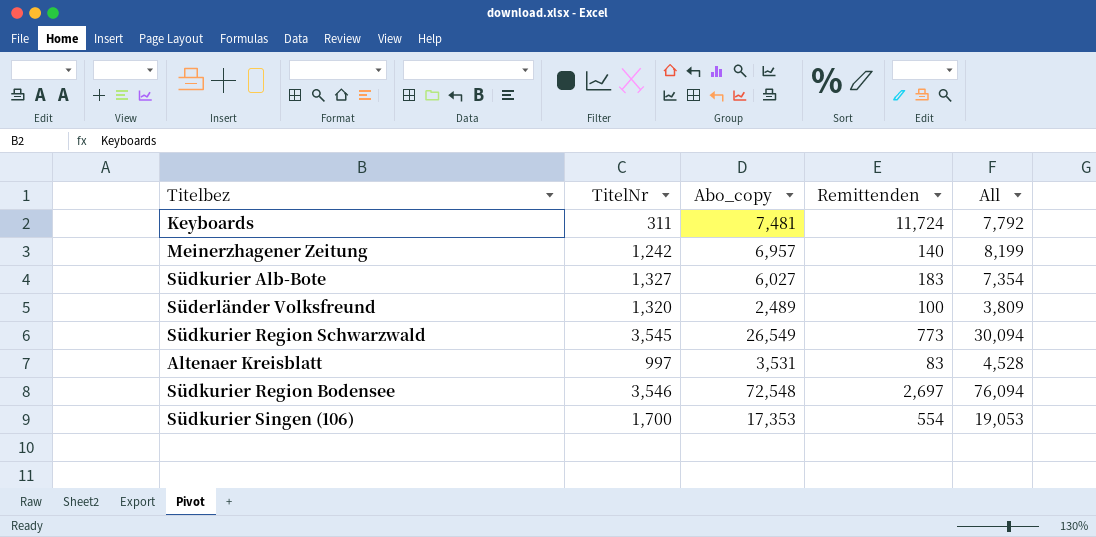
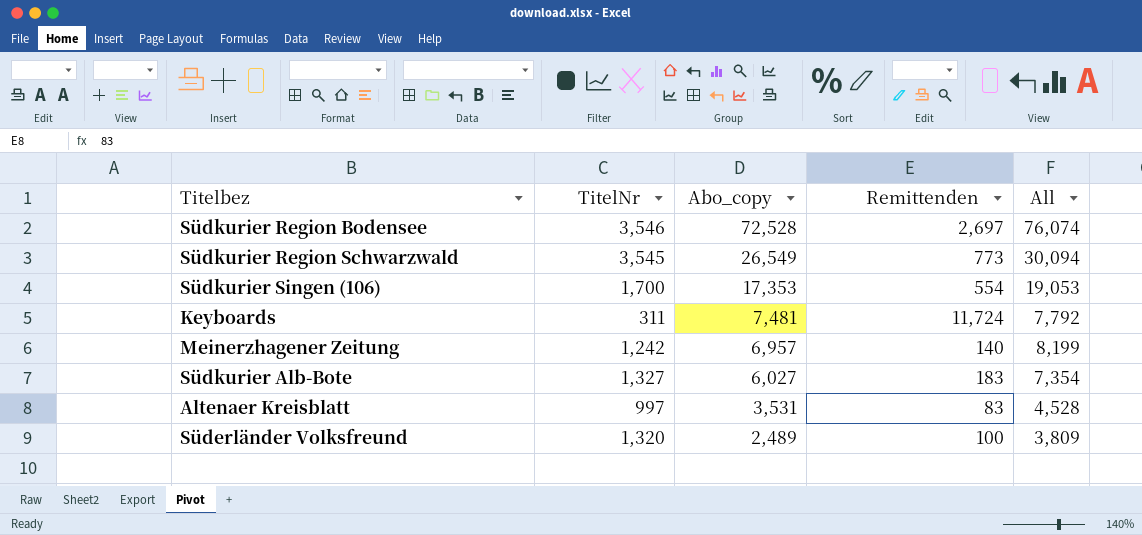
row order: none -> Abo_copy descending
Südkurier Region Bodensee | Abo_copy: 72,548 -> 72,528
Südkurier Region Bodensee | All: 76,094 -> 76,074

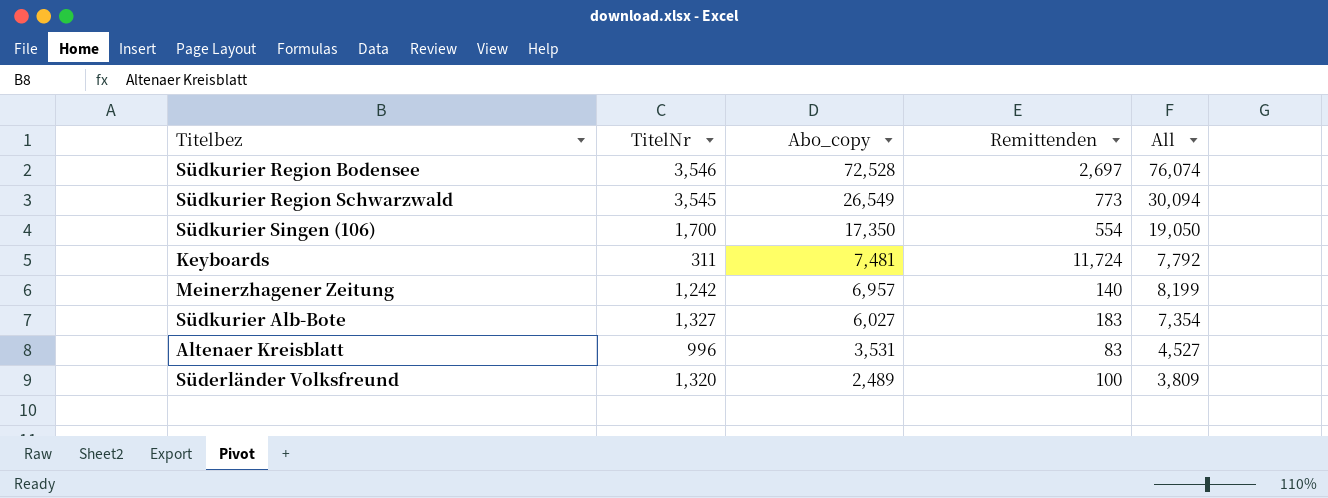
Südkurier Singen (106) | Abo_copy: 17,353 -> 17,350
Südkurier Singen (106) | All: 19,053 -> 19,050
Altenaer Kreisblatt | TitelNr: 997 -> 996
Altenaer Kreisblatt | All: 4,528 -> 4,527

